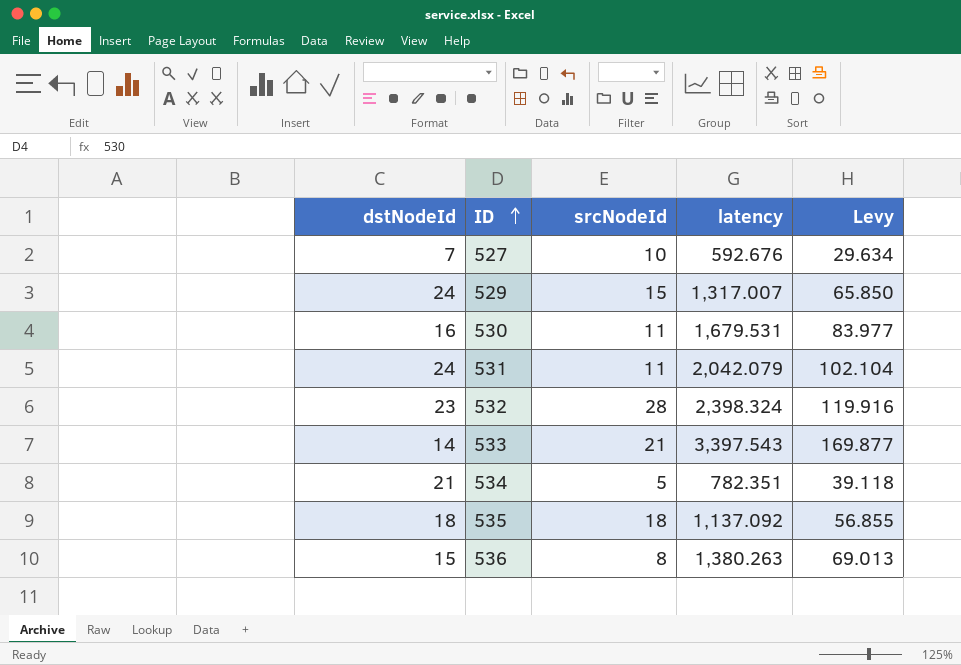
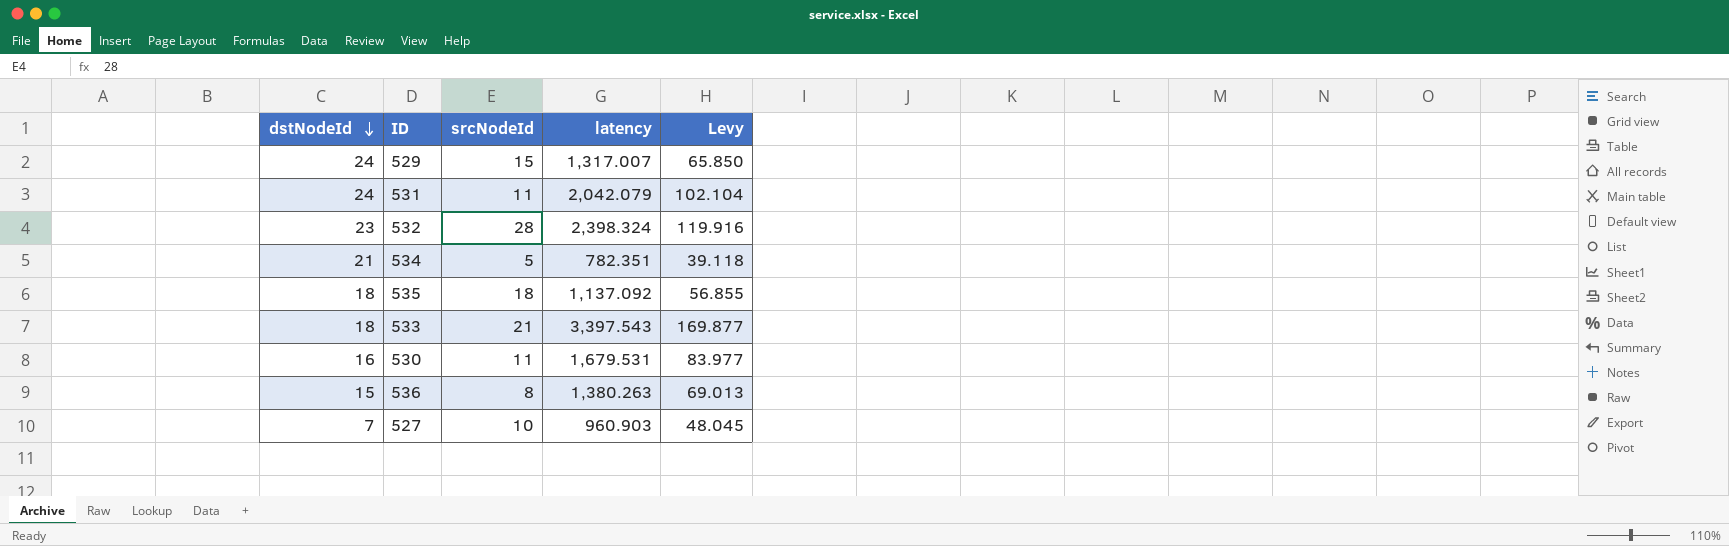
row order: ID ascending -> dstNodeId descending
533 | dstNodeId: 14 -> 18
527 | latency: 592.676 -> 960.903
527 | Levy: 29.634 -> 48.045

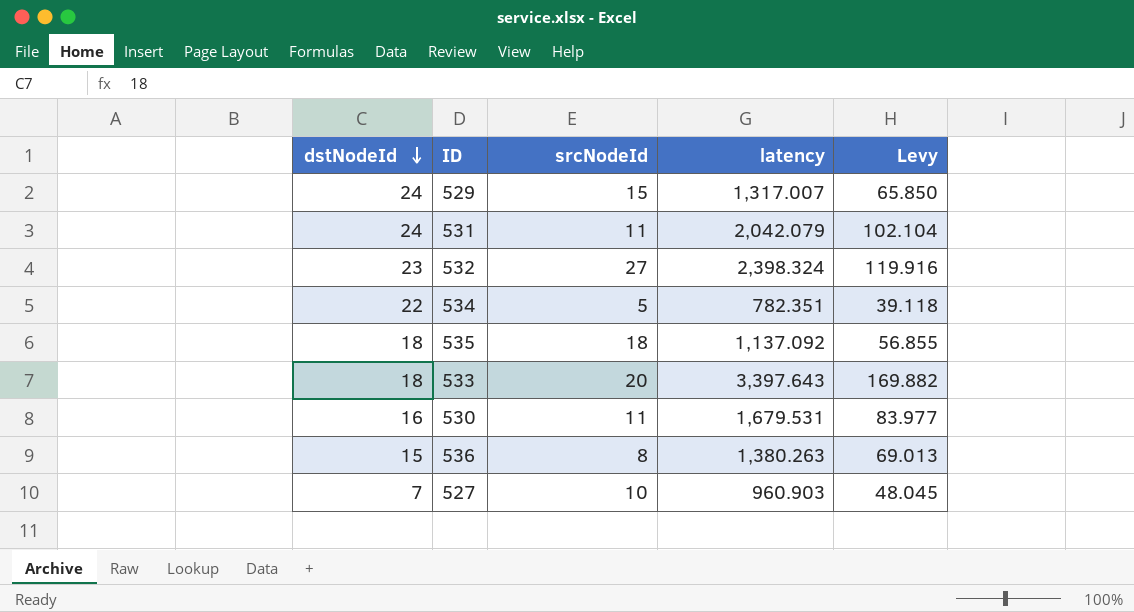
532 | srcNodeId: 28 -> 27
534 | dstNodeId: 21 -> 22
533 | srcNodeId: 21 -> 20
533 | latency: 3,397.543 -> 3,397.643
533 | Levy: 169.877 -> 169.882

